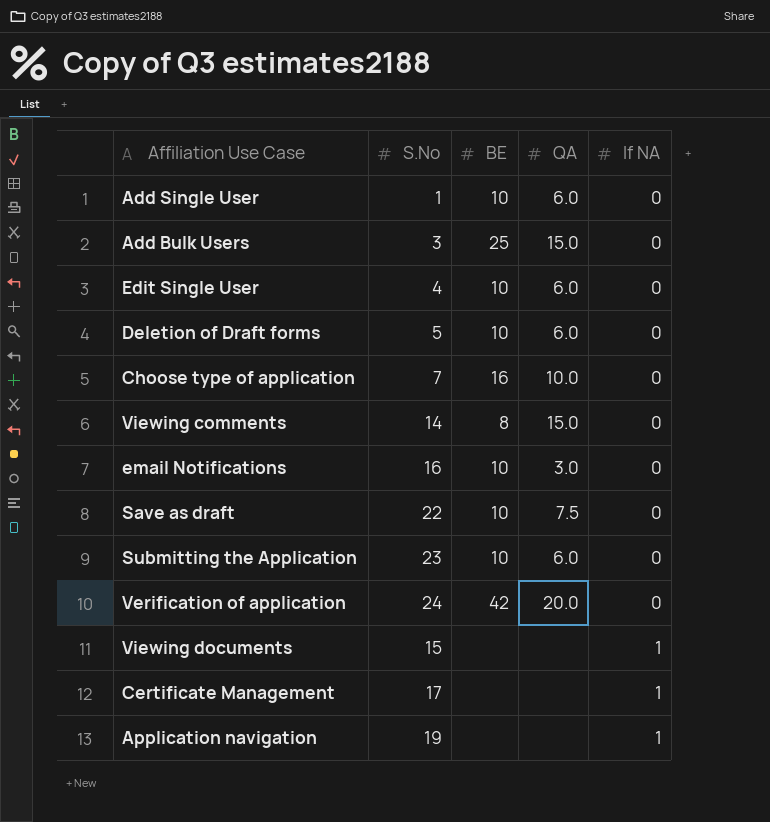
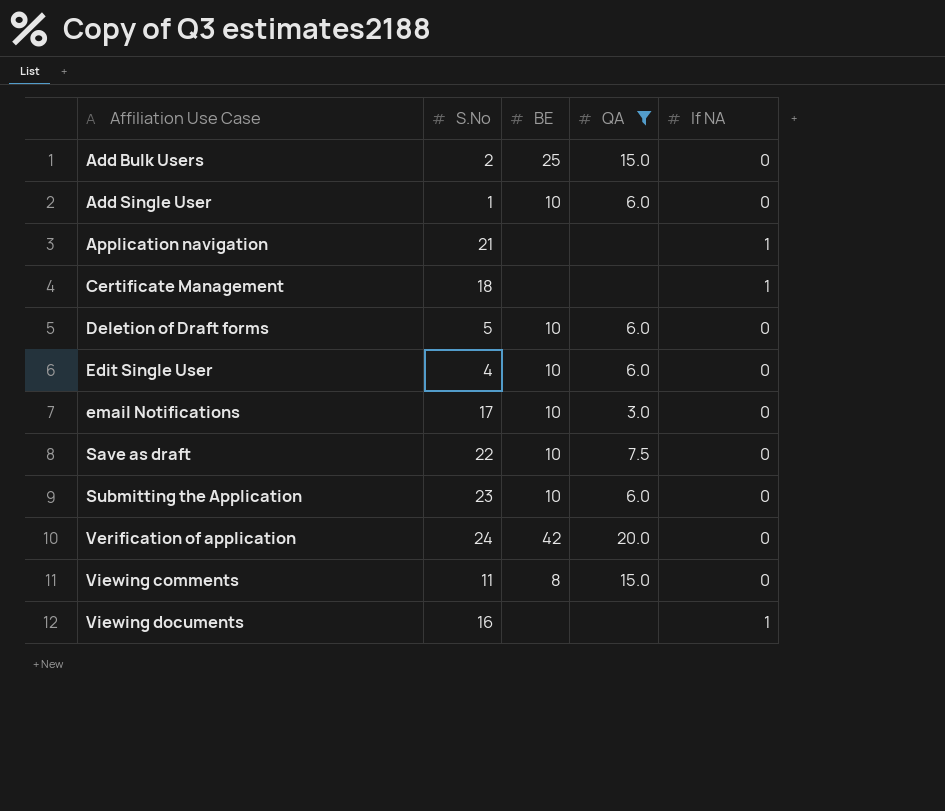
filter: none -> QA != 10.0
row order: If NA ascending -> Affiliation Use Case ascending
Add Bulk Users | S.No: 3 -> 2
Application navigation | S.No: 19 -> 21
Certificate Management | S.No: 17 -> 18
email Notifications | S.No: 16 -> 17
Viewing comments | S.No: 14 -> 11
Viewing documents | S.No: 15 -> 16

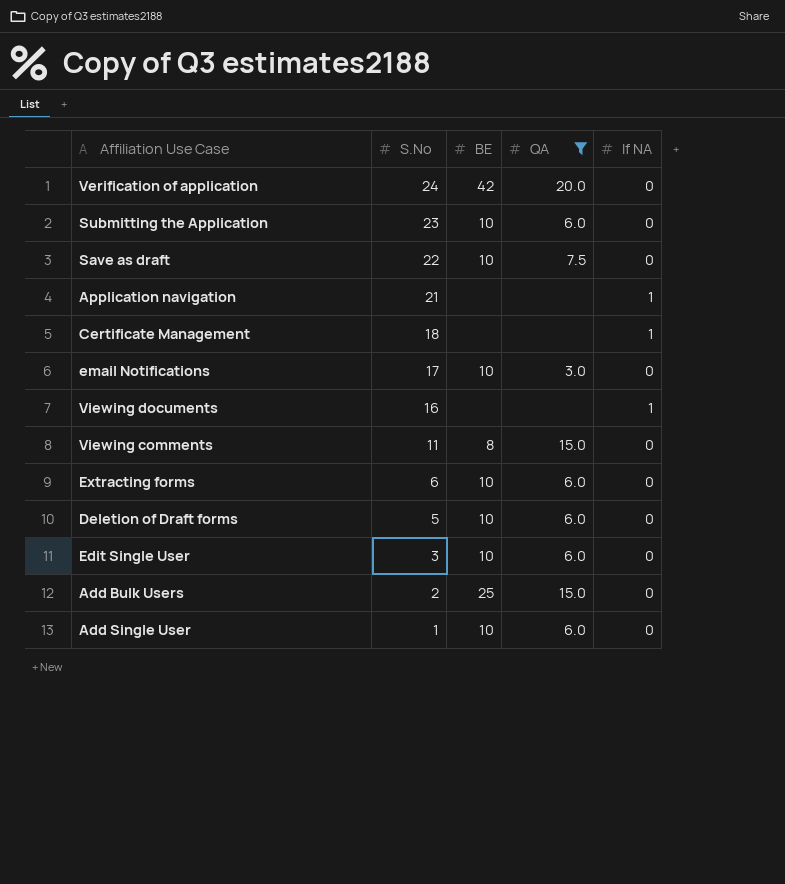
row order: Affiliation Use Case ascending -> S.No descending
row Extracting forms: none -> 6 | 10 | 6.0 | 0
Edit Single User | S.No: 4 -> 3

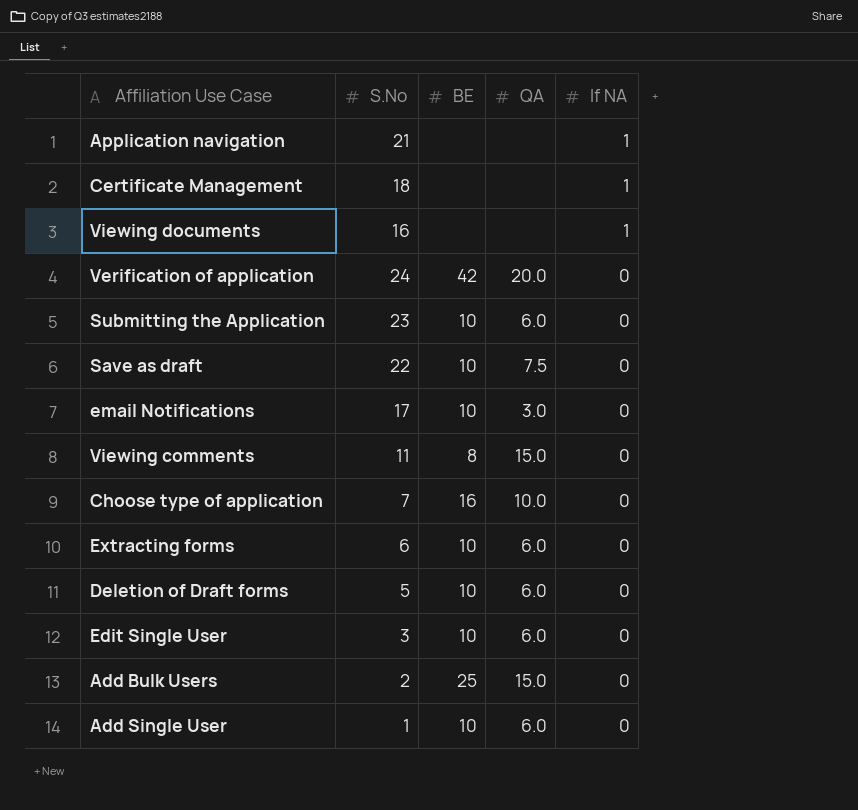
filter: QA != 10.0 -> none
row order: S.No descending -> If NA descending

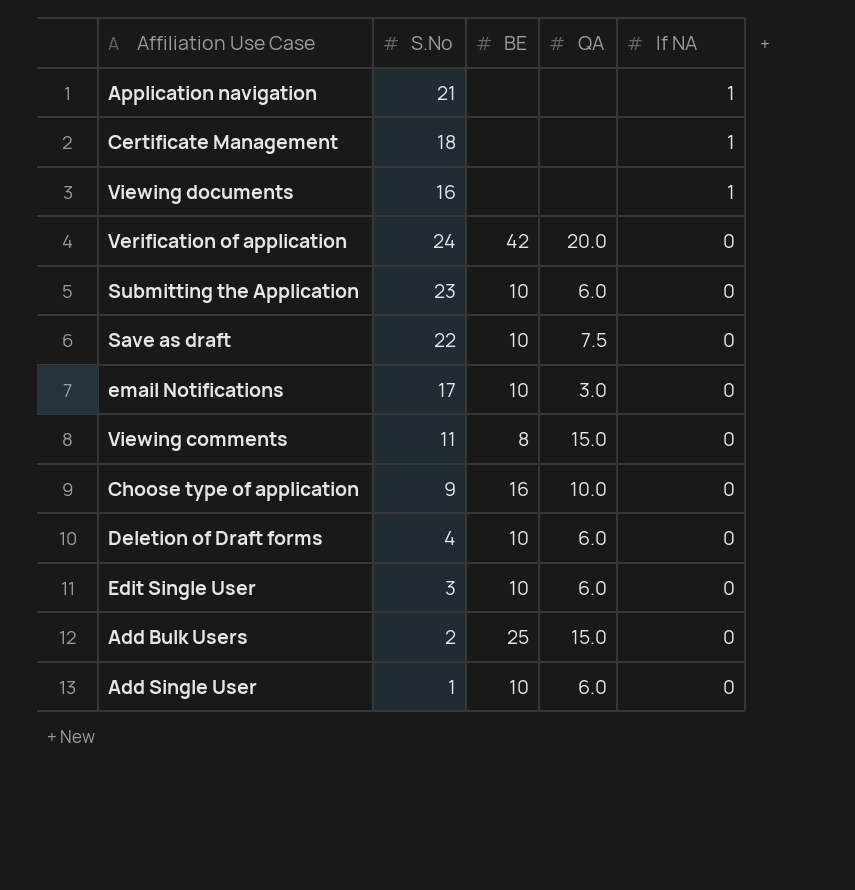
row Extracting forms: 6 | 10 | 6.0 | 0 -> none
Choose type of application | S.No: 7 -> 9
Deletion of Draft forms | S.No: 5 -> 4

